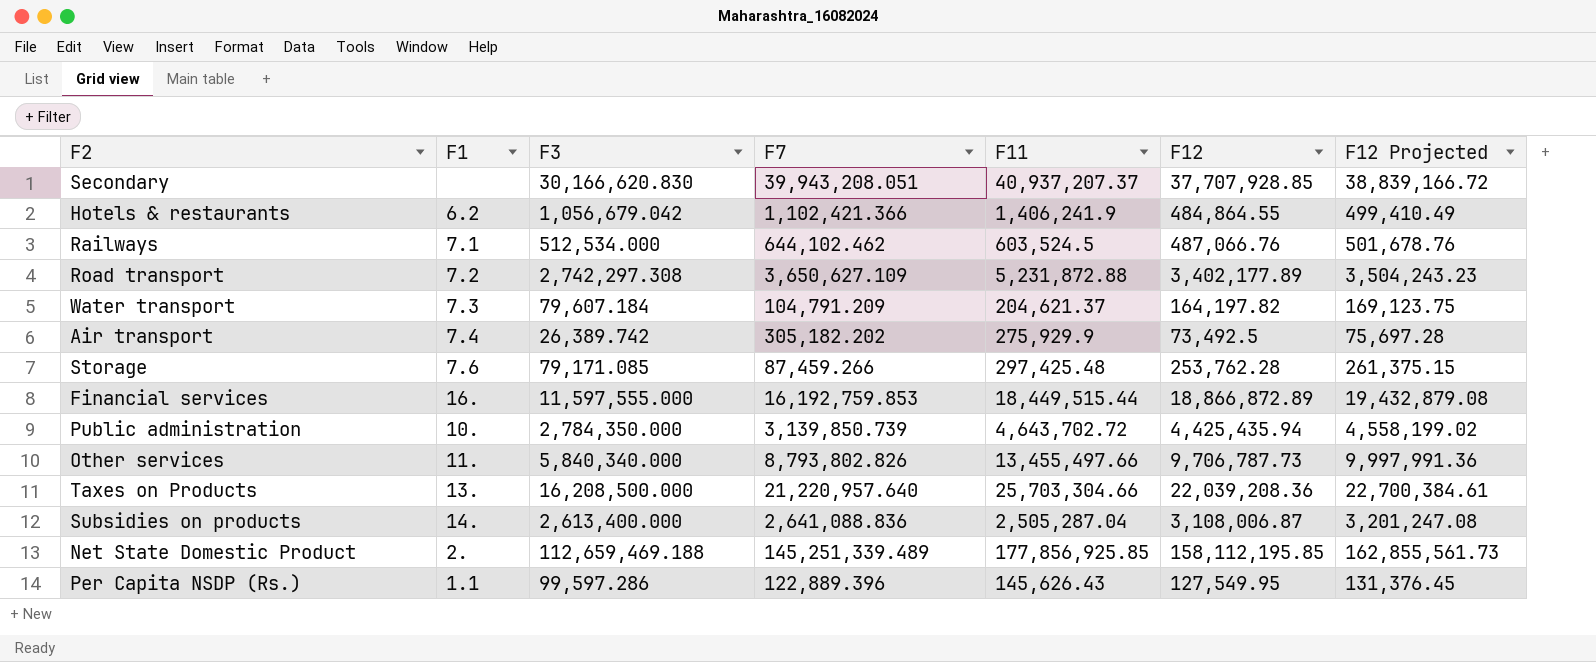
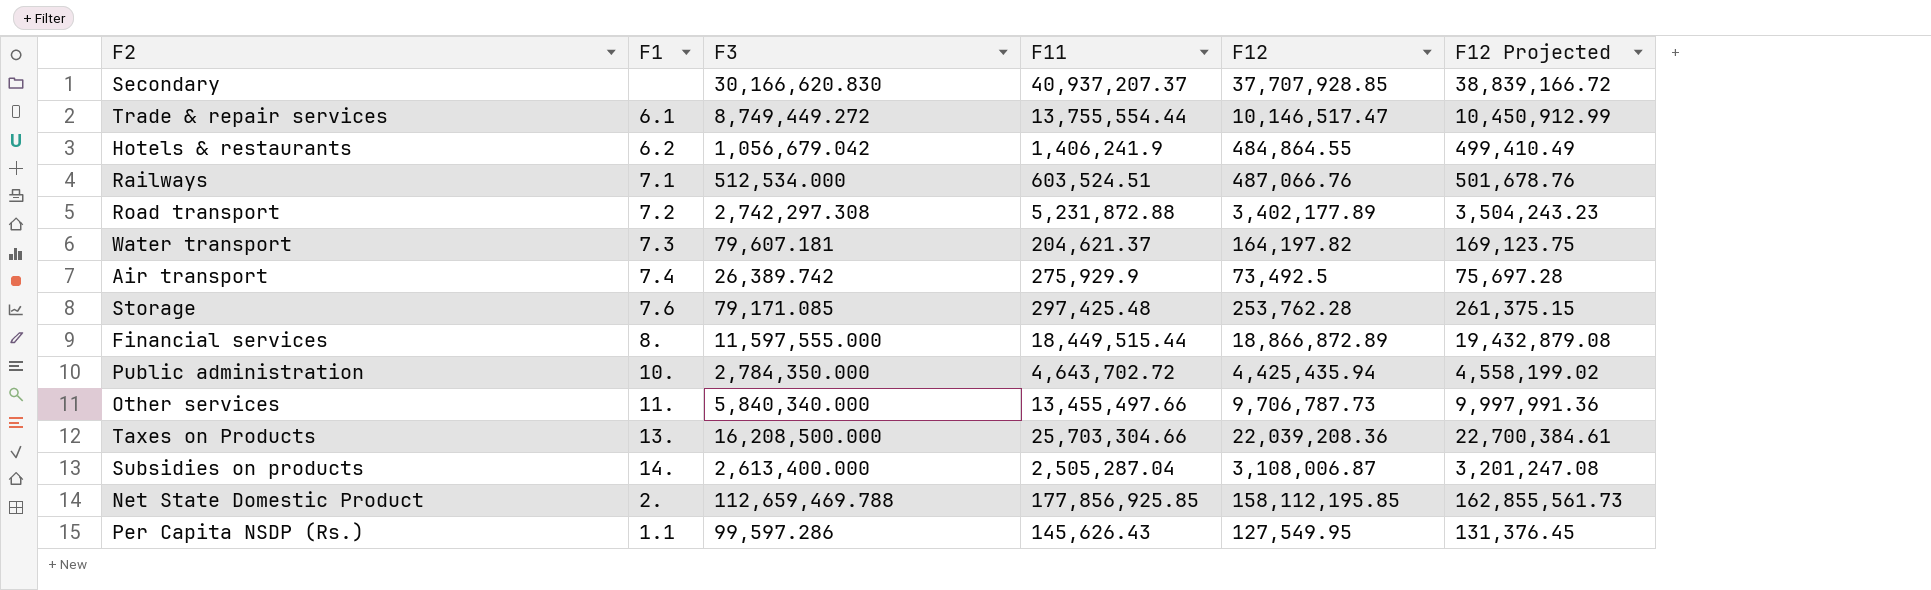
column F7 | position: 4 -> none
row Trade & repair services: none -> 6.1 | 8,749,449.272 | 13,755,554.44 | 10,146,517.47 | 10,450,912.99
Railways | F11: 603,524.5 -> 603,524.51
Water transport | F3: 79,607.184 -> 79,607.181
Financial services | F1: 16. -> 8.
Net State Domestic Product | F3: 112,659,469.188 -> 112,659,469.788

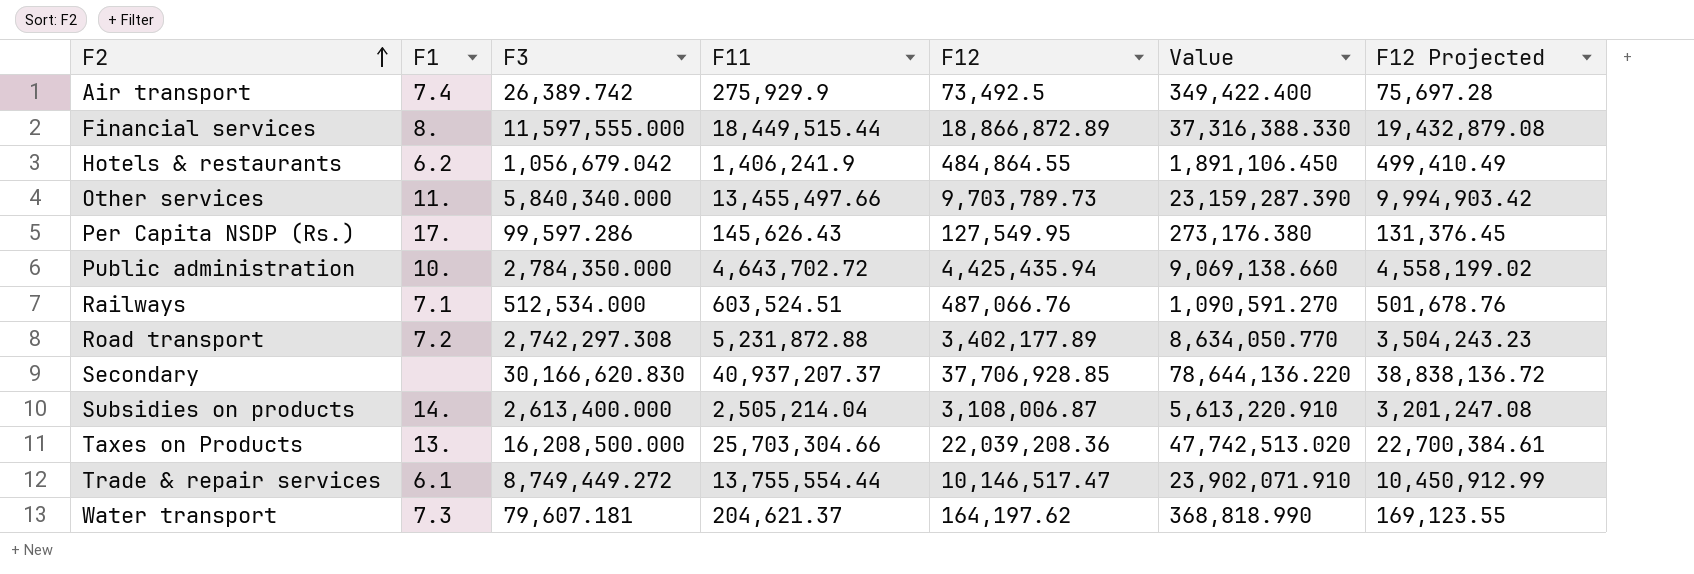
row order: none -> F2 ascending
column Value | formula: none -> [F11] + [F12]
row Storage: 7.6 | 79,171.085 | 297,425.48 | 253,762.28 | 261,375.15 -> none
row Net State Domestic Product: 2. | 112,659,469.788 | 177,856,925.85 | 158,112,195.85 | 162,855,561.73 -> none
Other services | F12: 9,706,787.73 -> 9,703,789.73
Other services | F12 Projected: 9,997,991.36 -> 9,994,903.42
Per Capita NSDP (Rs.) | F1: 1.1 -> 17.
Secondary | F12: 37,707,928.85 -> 37,706,928.85
Secondary | F12 Projected: 38,839,166.72 -> 38,838,136.72
Subsidies on products | F11: 2,505,287.04 -> 2,505,214.04
Water transport | F12: 164,197.82 -> 164,197.62
Water transport | F12 Projected: 169,123.75 -> 169,123.55

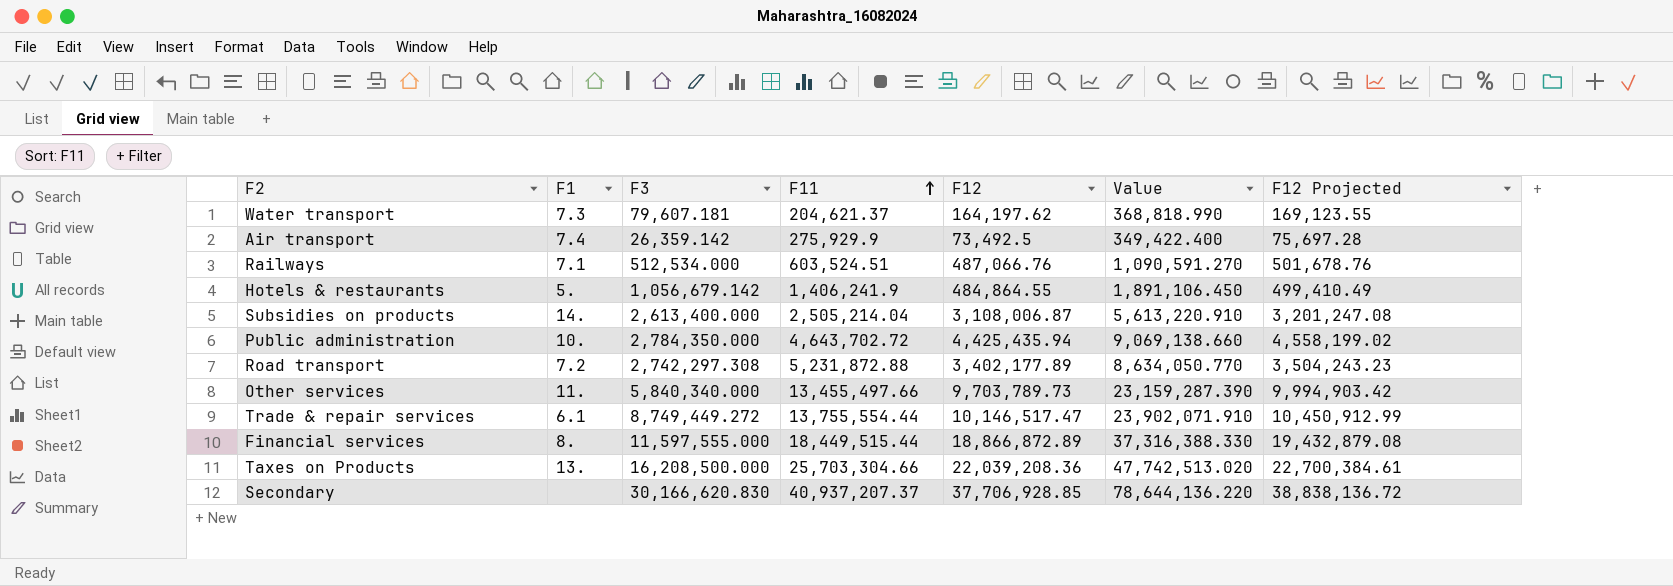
row order: F2 ascending -> F11 ascending
row Per Capita NSDP (Rs.): 17. | 99,597.286 | 145,626.43 | 127,549.95 | 273,176.380 | 131,376.45 -> none
Air transport | F3: 26,389.742 -> 26,359.142
Hotels & restaurants | F1: 6.2 -> 5.
Hotels & restaurants | F3: 1,056,679.042 -> 1,056,679.142

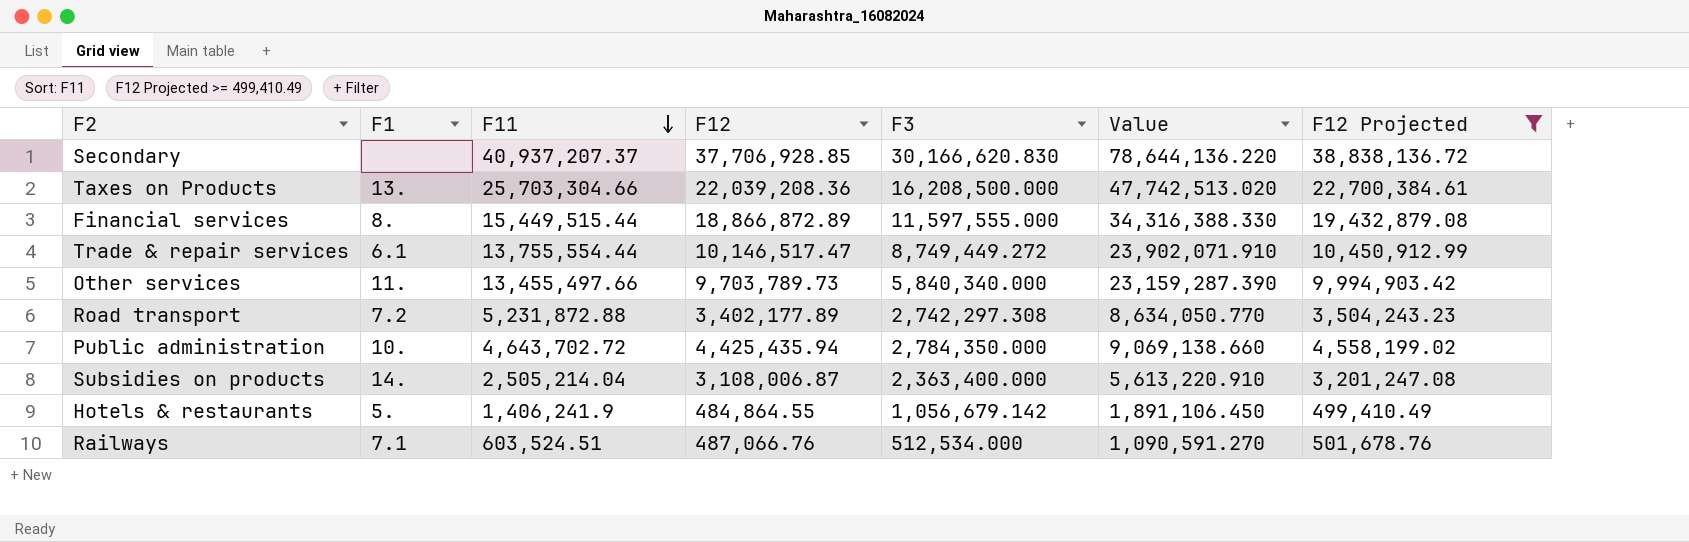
filter: none -> F12 Projected >= 499,410.49
row order: F11 ascending -> F11 descending
column F3 | position: 3 -> 5
Financial services | F11: 18,449,515.44 -> 15,449,515.44
Financial services | Value: 37,316,388.330 -> 34,316,388.330
Subsidies on products | F3: 2,613,400.000 -> 2,363,400.000

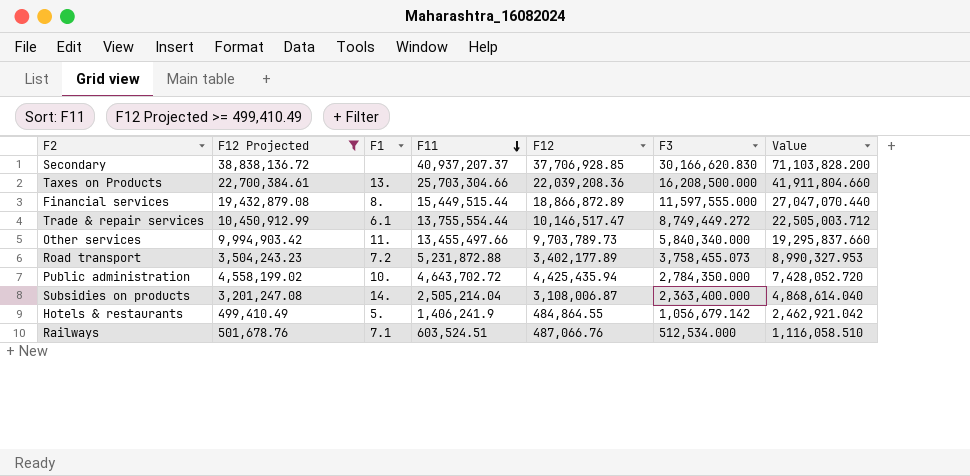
column F12 Projected | position: 7 -> 2
column Value | formula: [F11] + [F12] -> [F11] + [F3]
Road transport | F3: 2,742,297.308 -> 3,758,455.073

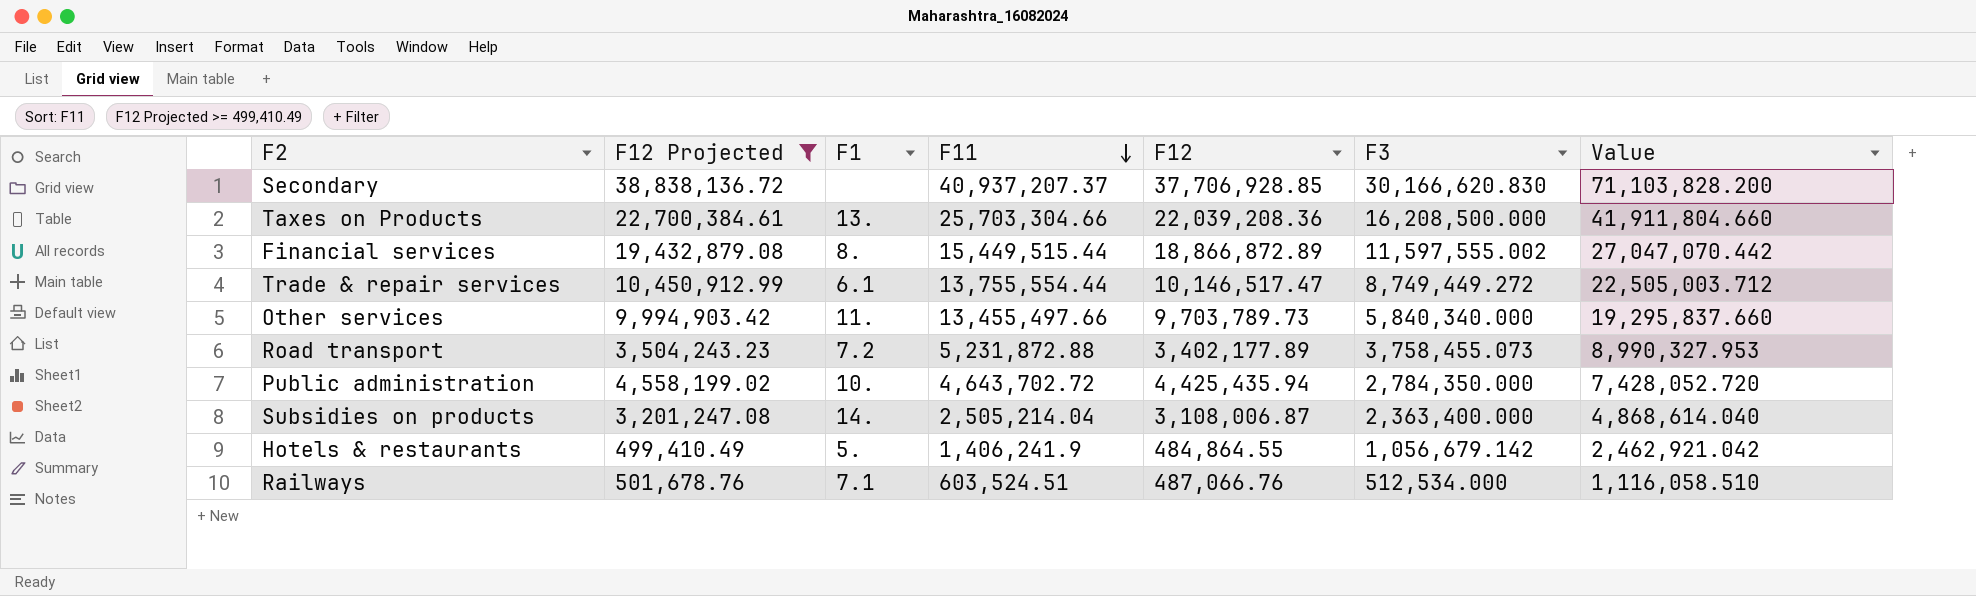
Financial services | F3: 11,597,555.000 -> 11,597,555.002
Financial services | Value: 27,047,070.440 -> 27,047,070.442

